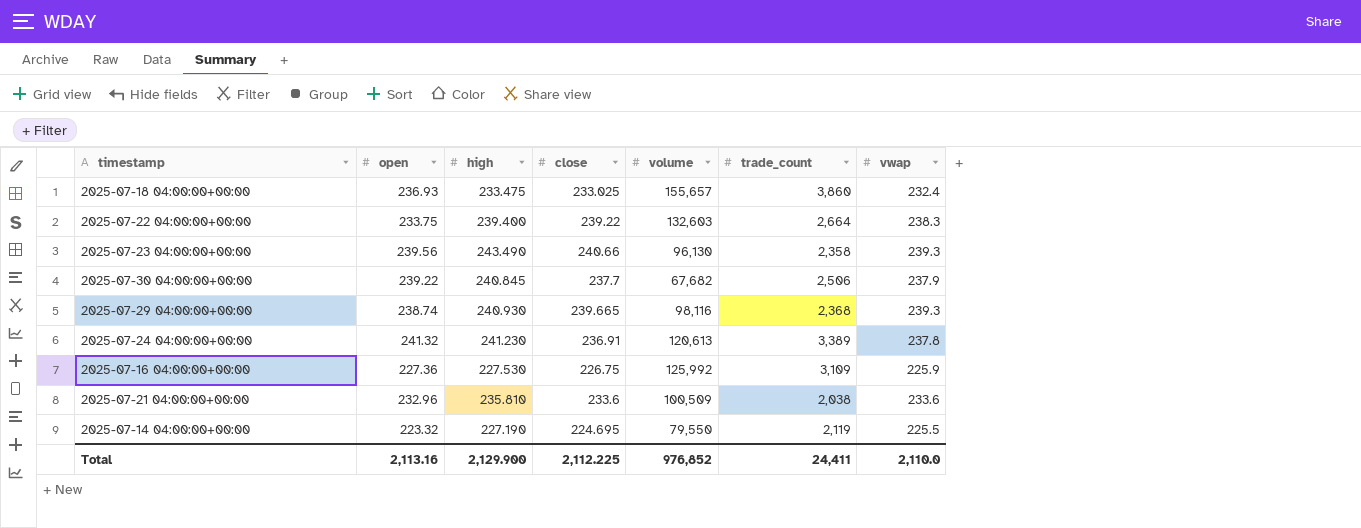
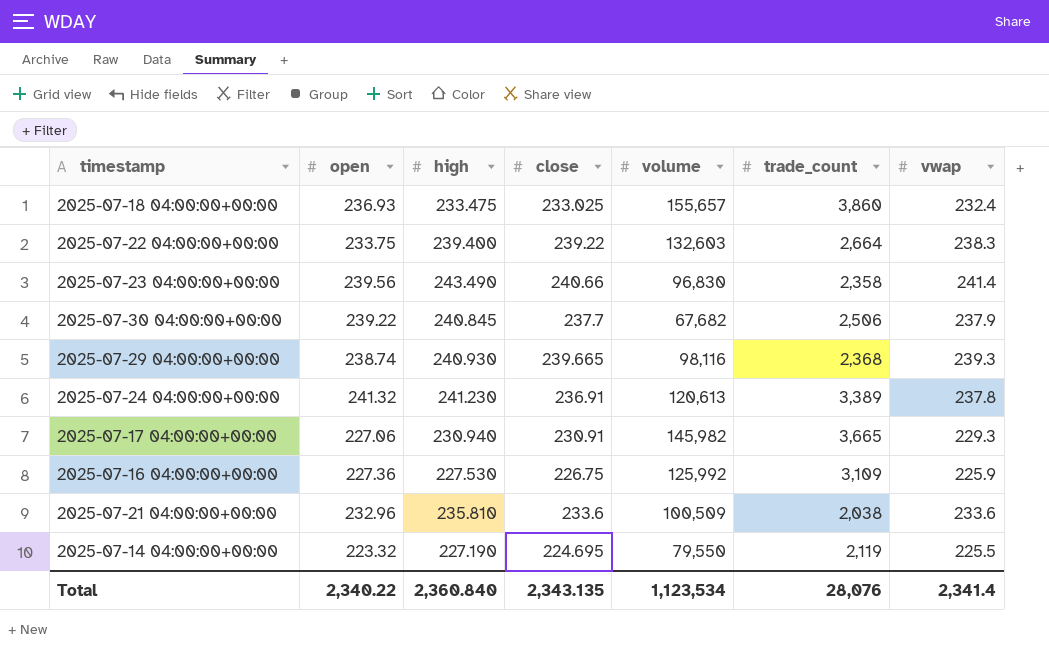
2025-07-23 04:00:00+00:00 | volume: 96,130 -> 96,830
2025-07-23 04:00:00+00:00 | vwap: 239.3 -> 241.4
row 2025-07-17 04:00:00+00:00: none -> 227.06 | 230.940 | 230.91 | 145,982 | 3,665 | 229.3
Total | open: 2,113.16 -> 2,340.22
Total | high: 2,129.900 -> 2,360.840
Total | close: 2,112.225 -> 2,343.135
Total | volume: 976,852 -> 1,123,534
Total | trade_count: 24,411 -> 28,076
Total | vwap: 2,110.0 -> 2,341.4

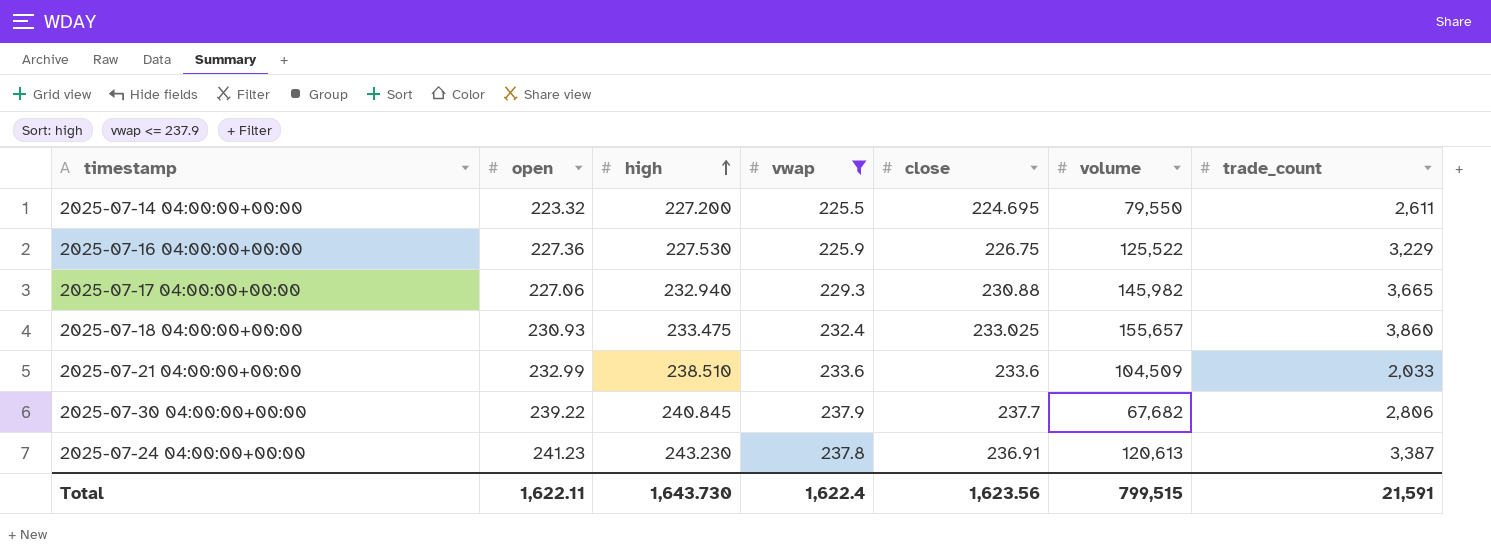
filter: none -> vwap <= 237.9
row order: none -> high ascending
column vwap | position: 7 -> 4
2025-07-14 04:00:00+00:00 | high: 227.190 -> 227.200
2025-07-14 04:00:00+00:00 | trade_count: 2,119 -> 2,611
2025-07-16 04:00:00+00:00 | volume: 125,992 -> 125,522
2025-07-16 04:00:00+00:00 | trade_count: 3,109 -> 3,229
2025-07-17 04:00:00+00:00 | high: 230.940 -> 232.940
2025-07-17 04:00:00+00:00 | close: 230.91 -> 230.88
2025-07-18 04:00:00+00:00 | open: 236.93 -> 230.93
2025-07-21 04:00:00+00:00 | open: 232.96 -> 232.99
2025-07-21 04:00:00+00:00 | high: 235.810 -> 238.510
2025-07-21 04:00:00+00:00 | volume: 100,509 -> 104,509
2025-07-21 04:00:00+00:00 | trade_count: 2,038 -> 2,033
2025-07-30 04:00:00+00:00 | trade_count: 2,506 -> 2,806
2025-07-24 04:00:00+00:00 | open: 241.32 -> 241.23
2025-07-24 04:00:00+00:00 | high: 241.230 -> 243.230
2025-07-24 04:00:00+00:00 | trade_count: 3,389 -> 3,387
Total | open: 2,340.22 -> 1,622.11
Total | high: 2,360.840 -> 1,643.730
Total | vwap: 2,341.4 -> 1,622.4
Total | close: 2,343.135 -> 1,623.56
Total | volume: 1,123,534 -> 799,515
Total | trade_count: 28,076 -> 21,591

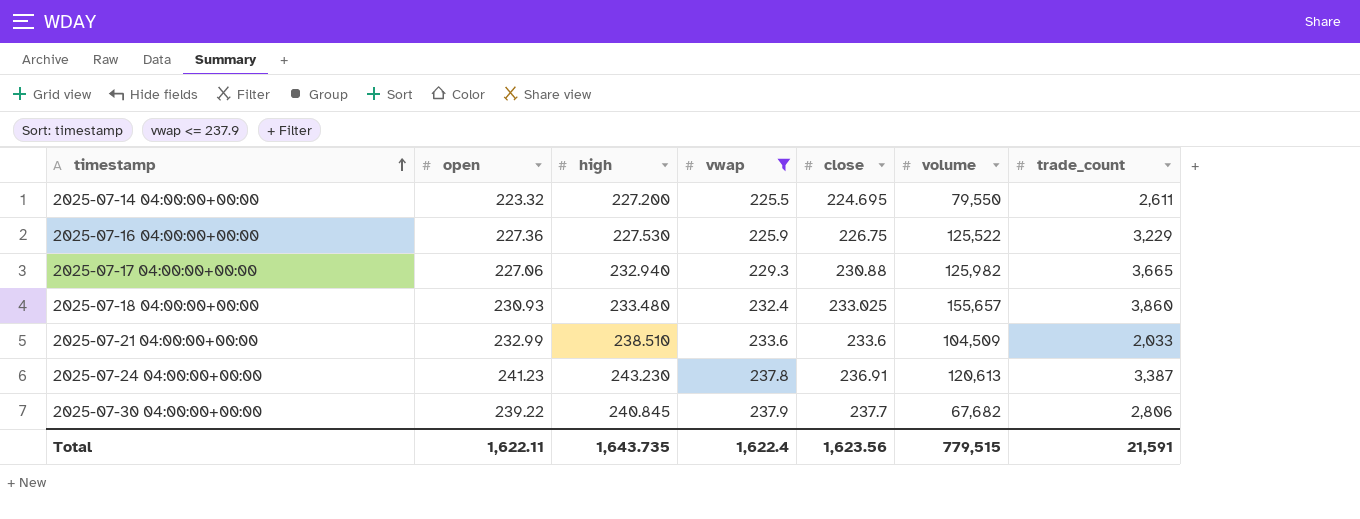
row order: high ascending -> timestamp ascending
2025-07-17 04:00:00+00:00 | volume: 145,982 -> 125,982
2025-07-18 04:00:00+00:00 | high: 233.475 -> 233.480
Total | high: 1,643.730 -> 1,643.735
Total | volume: 799,515 -> 779,515

